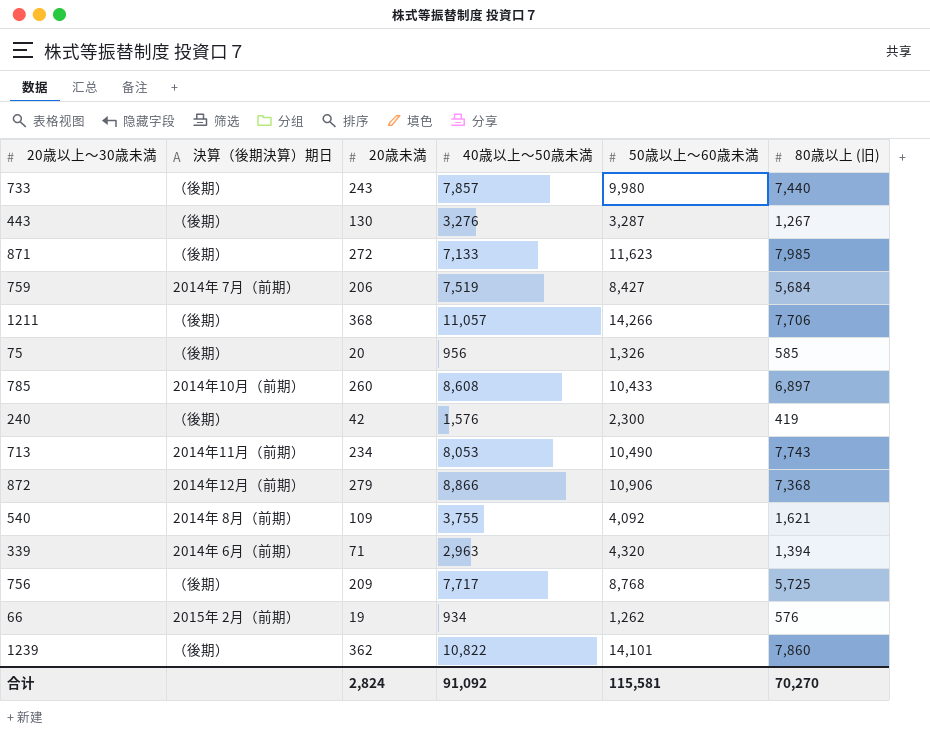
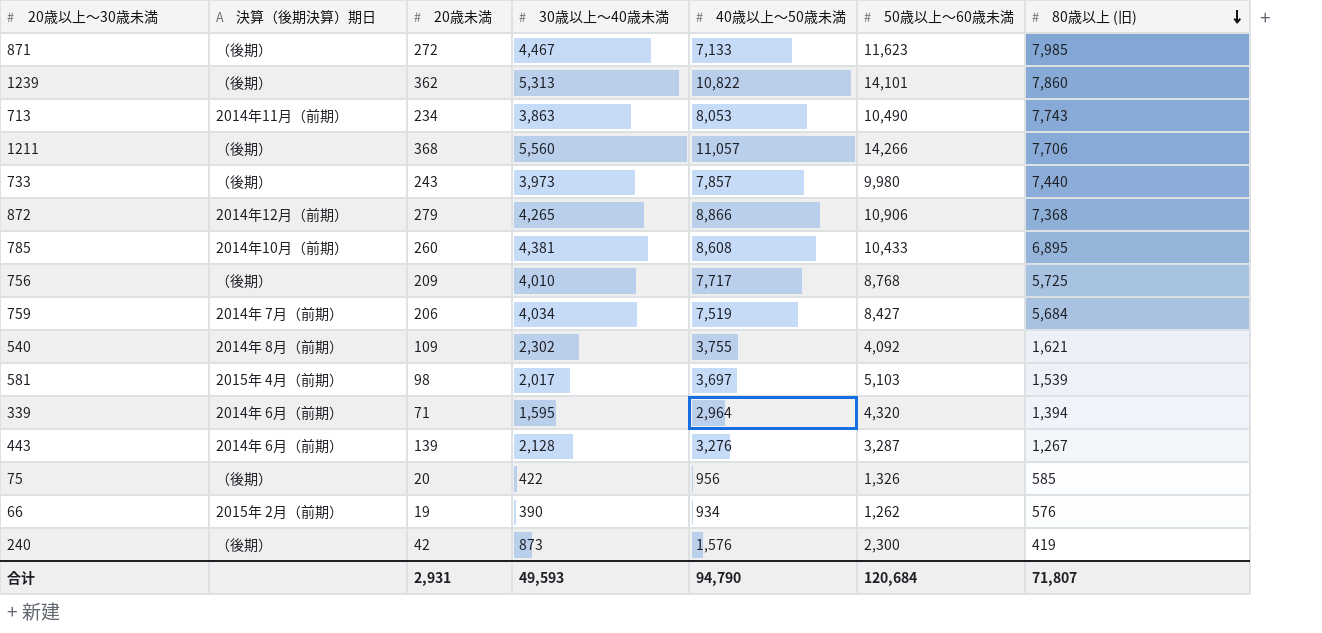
row order: none -> 80歳以上 (旧) descending
column 30歳以上～40歳未満 | position: none -> 4
785 | 80歳以上 (旧): 6,897 -> 6,895
row 581: none -> 2015年 4月（前期） | 98 | 2,017 | 3,697 | 5,103 | 1,539
339 | 40歳以上～50歳未満: 2,963 -> 2,964
443 | 決算（後期決算）期日: （後期） -> 2014年 6月（前期）
443 | 20歳未満: 130 -> 139
合计 | 20歳未満: 2,824 -> 2,931
合计 | 40歳以上～50歳未満: 91,092 -> 94,790
合计 | 50歳以上～60歳未満: 115,581 -> 120,684
合计 | 80歳以上 (旧): 70,270 -> 71,807

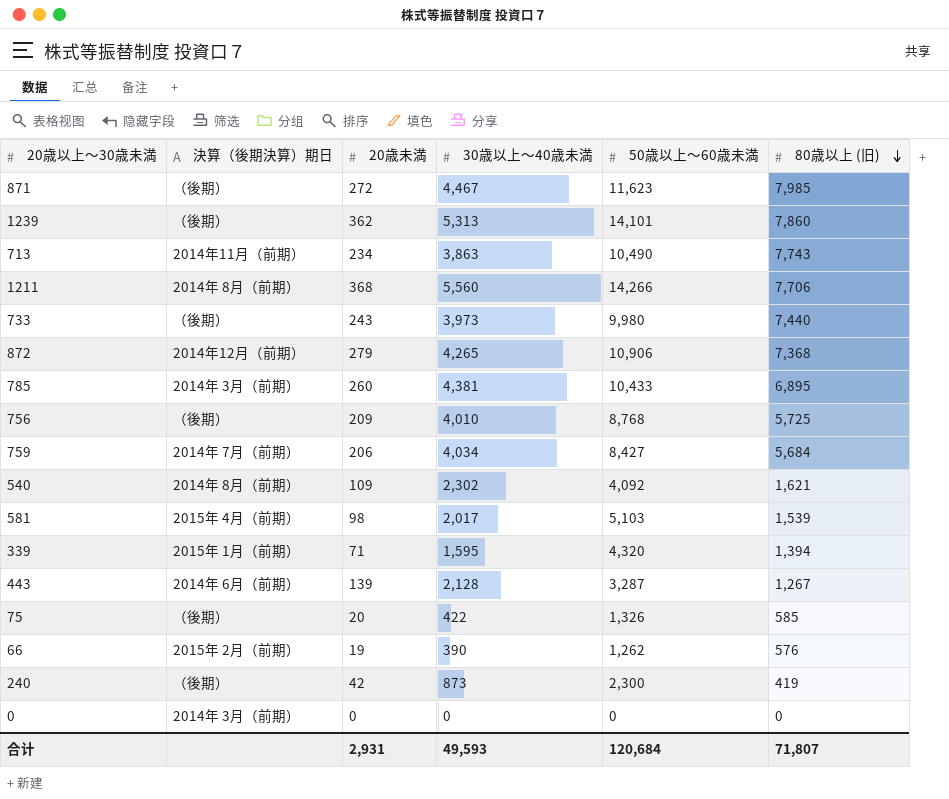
column 40歳以上～50歳未満 | position: 5 -> none
1211 | 決算（後期決算）期日: （後期） -> 2014年 8月（前期）
785 | 決算（後期決算）期日: 2014年10月（前期） -> 2014年 3月（前期）
339 | 決算（後期決算）期日: 2014年 6月（前期） -> 2015年 1月（前期）
row 0: none -> 2014年 3月（前期） | 0 | 0 | 0 | 0

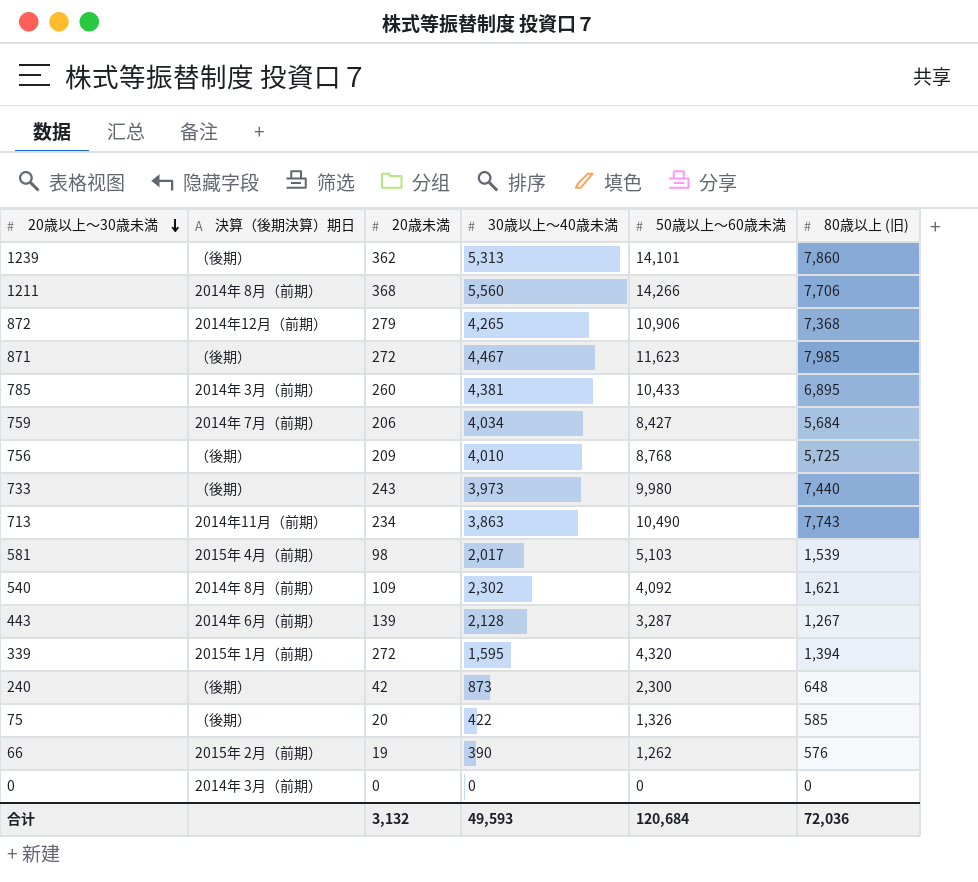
row order: 80歳以上 (旧) descending -> 20歳以上～30歳未満 descending
339 | 20歳未満: 71 -> 272
240 | 80歳以上 (旧): 419 -> 648
合计 | 20歳未満: 2,931 -> 3,132
合计 | 80歳以上 (旧): 71,807 -> 72,036

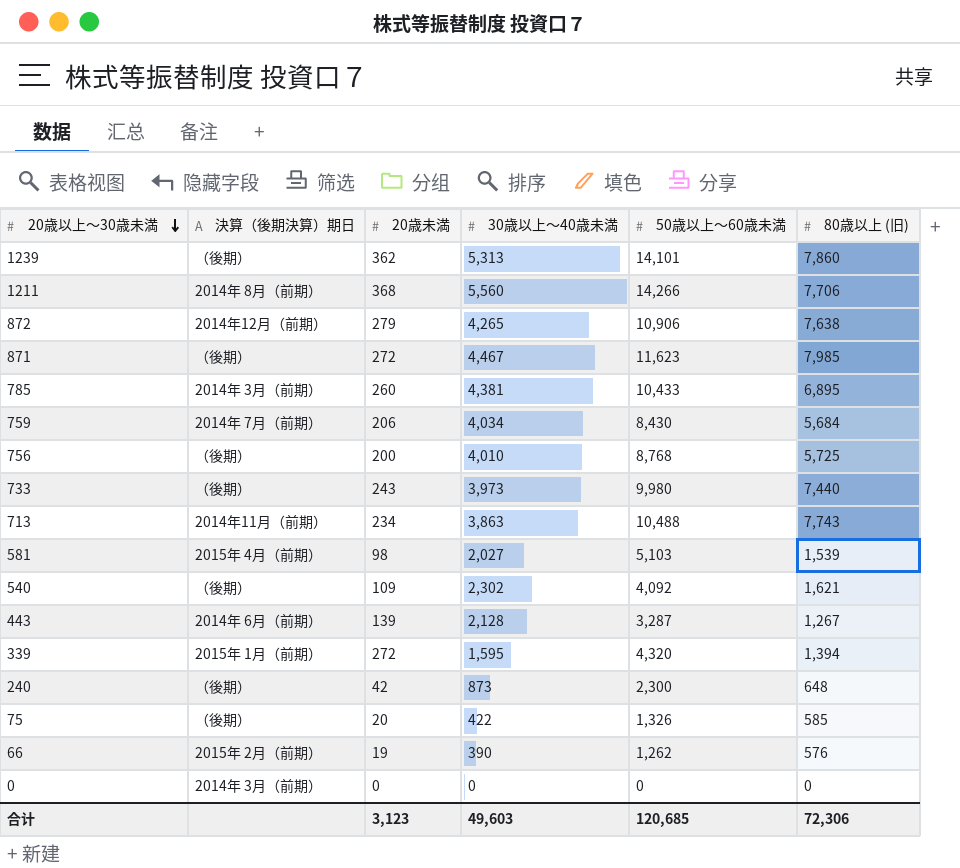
872 | 80歳以上 (旧): 7,368 -> 7,638
759 | 50歳以上～60歳未満: 8,427 -> 8,430
756 | 20歳未満: 209 -> 200
713 | 50歳以上～60歳未満: 10,490 -> 10,488
581 | 30歳以上～40歳未満: 2,017 -> 2,027
540 | 決算（後期決算）期日: 2014年 8月（前期） -> （後期）
合计 | 20歳未満: 3,132 -> 3,123
合计 | 30歳以上～40歳未満: 49,593 -> 49,603
合计 | 50歳以上～60歳未満: 120,684 -> 120,685
合计 | 80歳以上 (旧): 72,036 -> 72,306

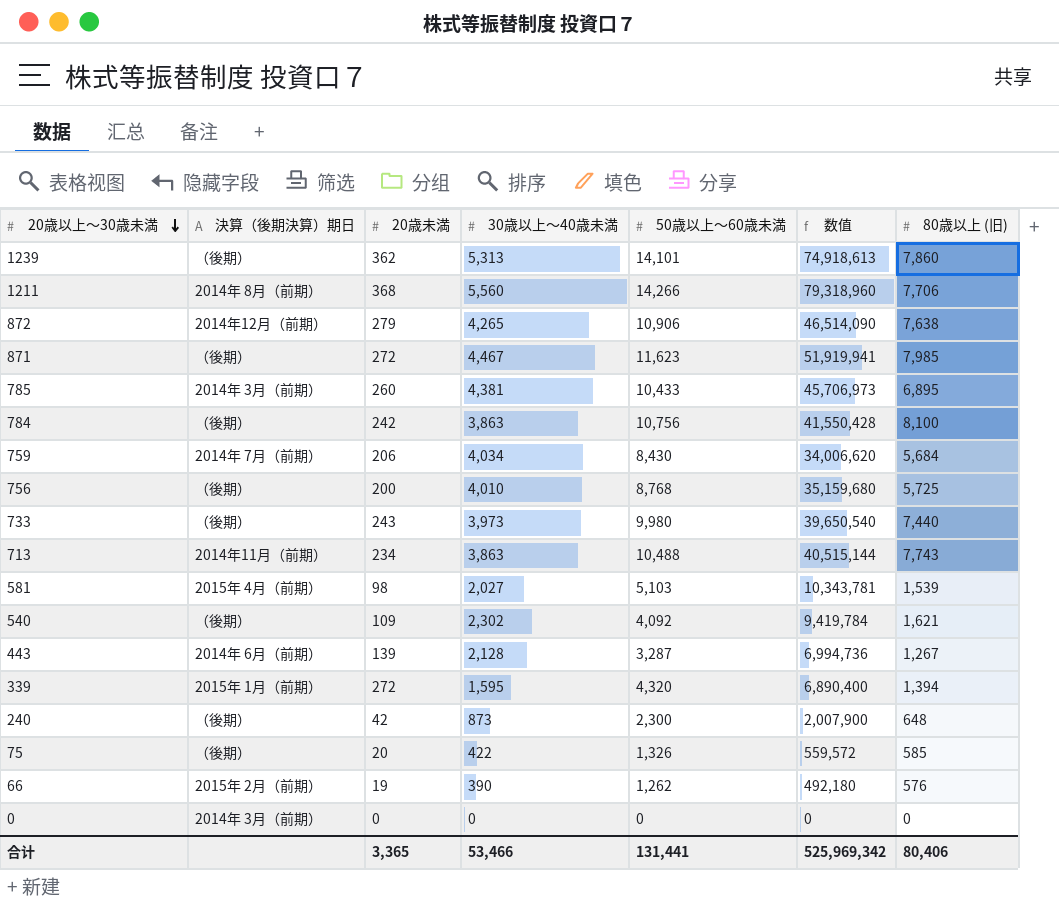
column 数值 | formula: none -> [30歳以上～40歳未満] * [50歳以上～60歳未満]
row 784: none -> （後期） | 242 | 3,863 | 10,756 | 41,550,428 | 8,100
合计 | 20歳未満: 3,123 -> 3,365
合计 | 30歳以上～40歳未満: 49,603 -> 53,466
合计 | 50歳以上～60歳未満: 120,685 -> 131,441
合计 | 80歳以上 (旧): 72,306 -> 80,406

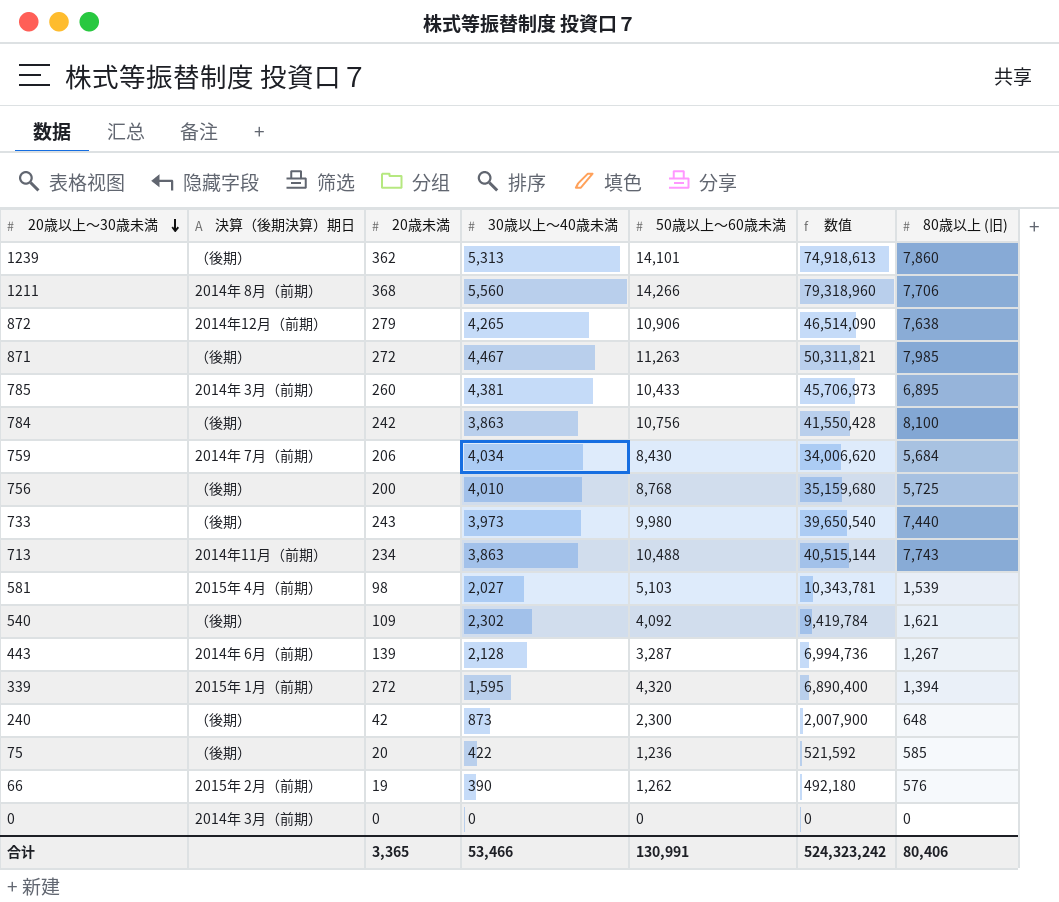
871 | 50歳以上～60歳未満: 11,623 -> 11,263
871 | 数值: 51,919,941 -> 50,311,821
75 | 50歳以上～60歳未満: 1,326 -> 1,236
75 | 数值: 559,572 -> 521,592
合计 | 50歳以上～60歳未満: 131,441 -> 130,991
合计 | 数值: 525,969,342 -> 524,323,242

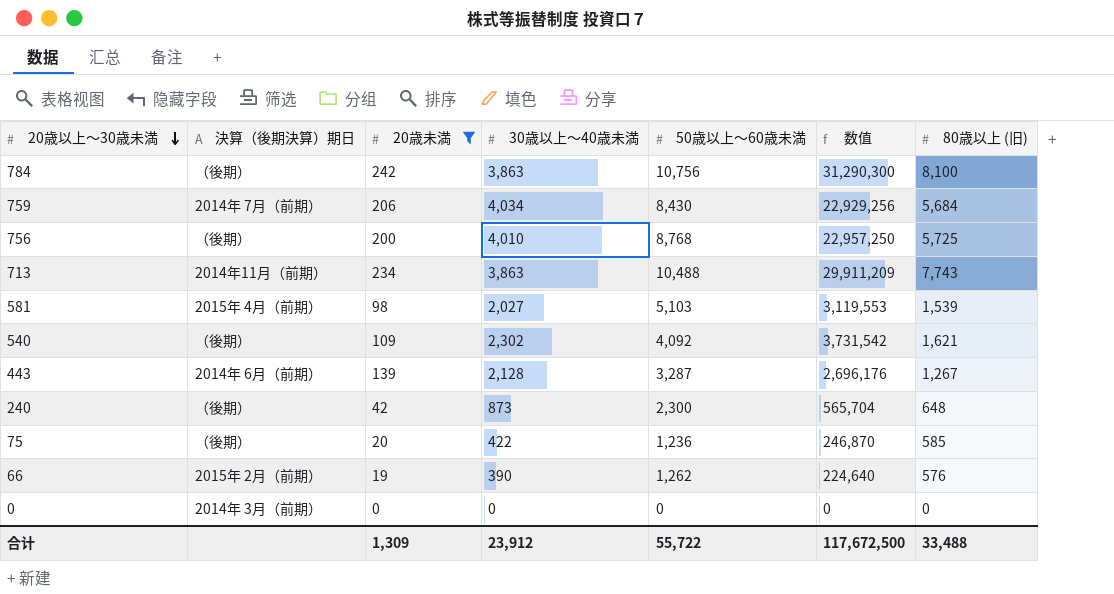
filter: none -> 20歳未満 <= 242
column 数值 | formula: [30歳以上～40歳未満] * [50歳以上～60歳未満] -> [30歳以上～40歳未満] * [80歳以上 (旧)]
合计 | 20歳未満: 3,365 -> 1,309
合计 | 30歳以上～40歳未満: 53,466 -> 23,912
合计 | 50歳以上～60歳未満: 130,991 -> 55,722
合计 | 数值: 524,323,242 -> 117,672,500
合计 | 80歳以上 (旧): 80,406 -> 33,488

